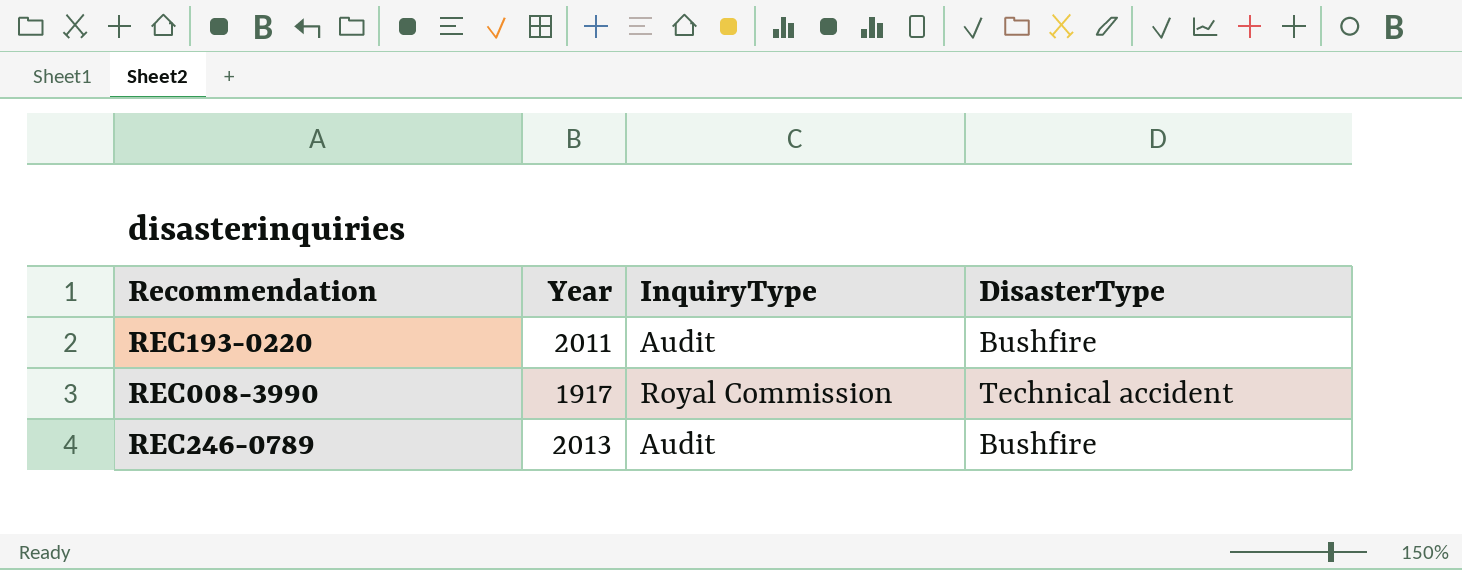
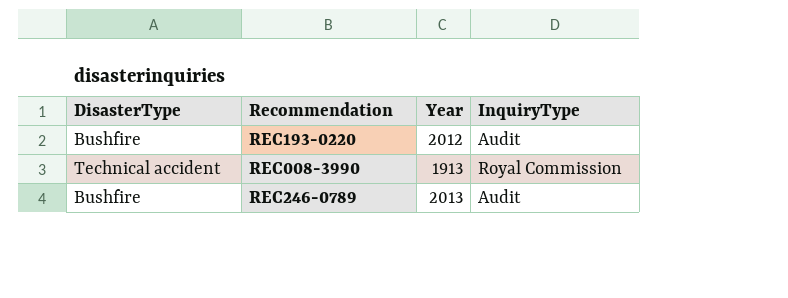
column DisasterType | position: 4 -> 1
REC193-0220 | Year: 2011 -> 2012
REC008-3990 | Year: 1917 -> 1913

